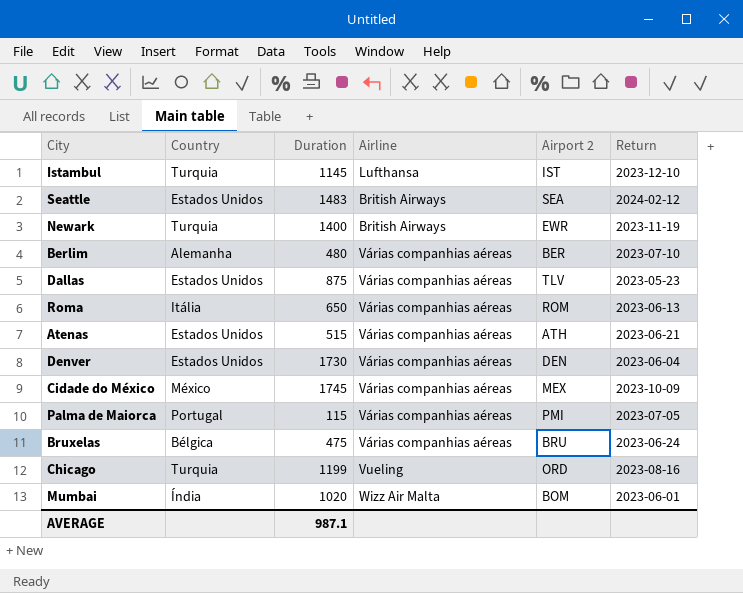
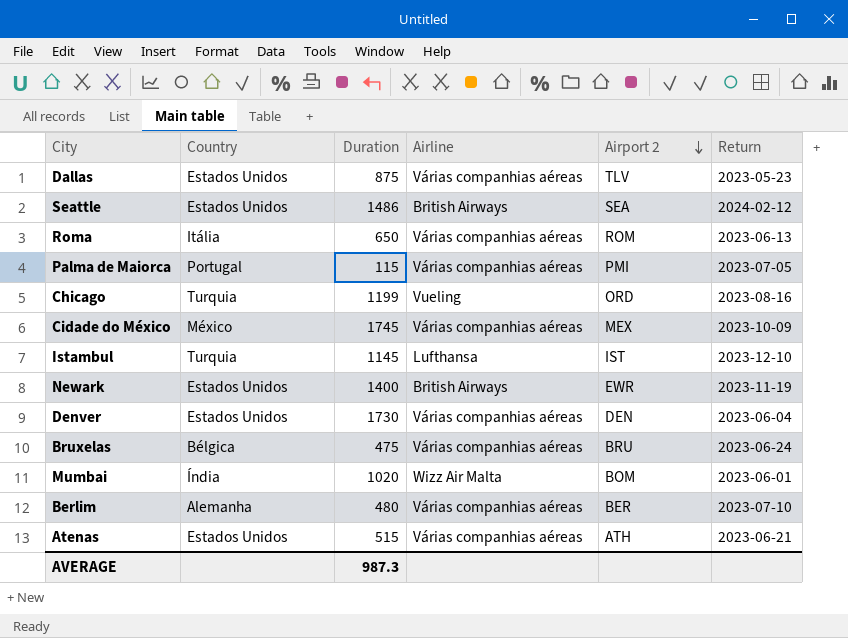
row order: none -> Airport 2 descending
Seattle | Duration: 1483 -> 1486
Newark | Country: Turquia -> Estados Unidos
AVERAGE | Duration: 987.1 -> 987.3

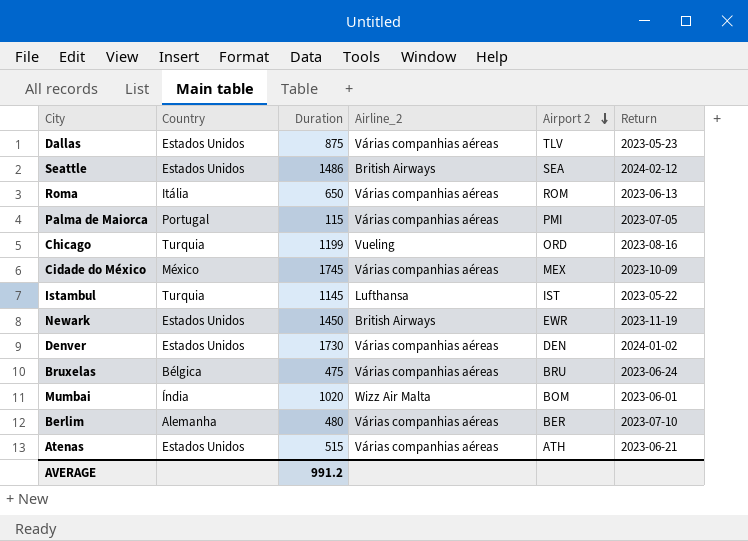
column name: Airline -> Airline_2
Istambul | Return: 2023-12-10 -> 2023-05-22
Newark | Duration: 1400 -> 1450
Denver | Return: 2023-06-04 -> 2024-01-02
AVERAGE | Duration: 987.3 -> 991.2

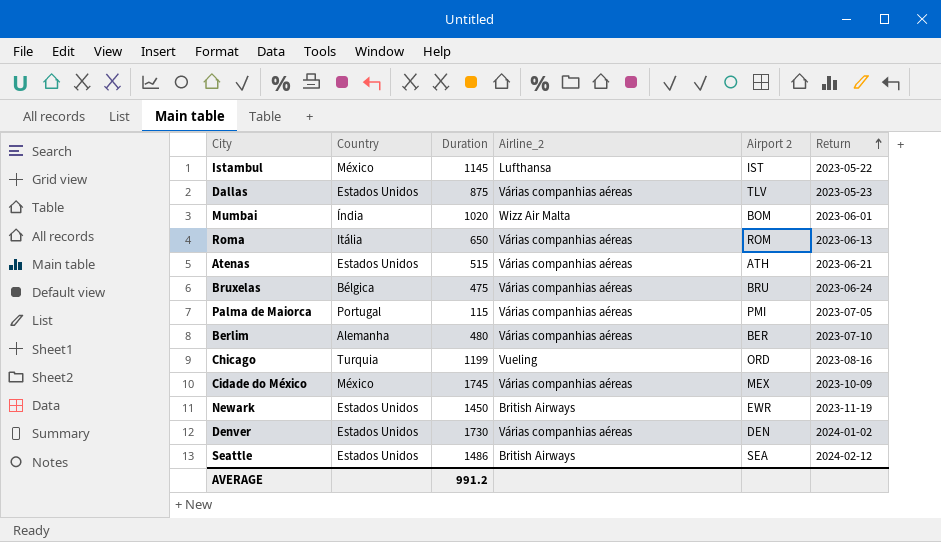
row order: Airport 2 descending -> Return ascending
Istambul | Country: Turquia -> México

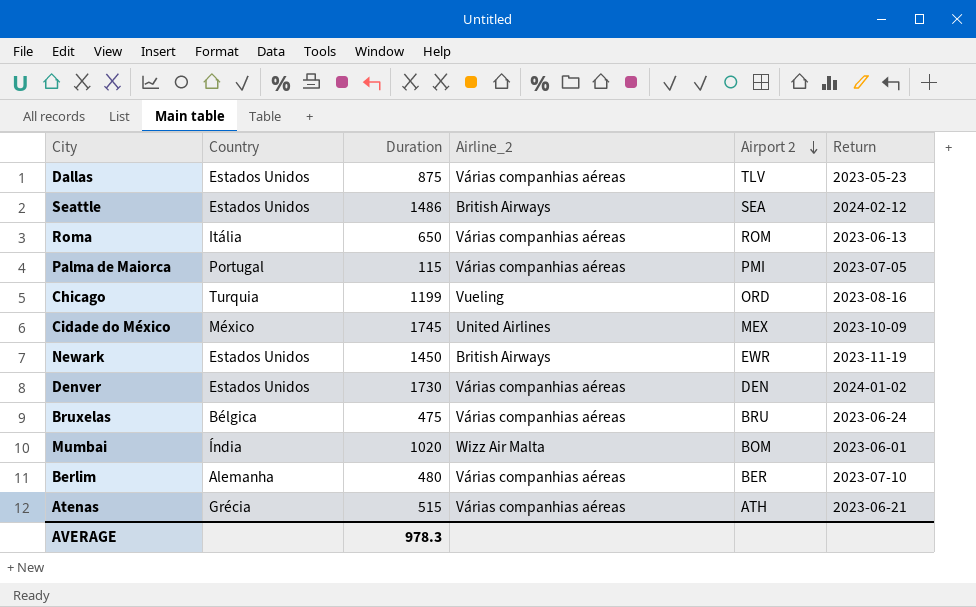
row order: Return ascending -> Airport 2 descending
row Istambul: México | 1145 | Lufthansa | IST | 2023-05-22 -> none
Cidade do México | Airline_2: Várias companhias aéreas -> United Airlines
Atenas | Country: Estados Unidos -> Grécia
AVERAGE | Duration: 991.2 -> 978.3

